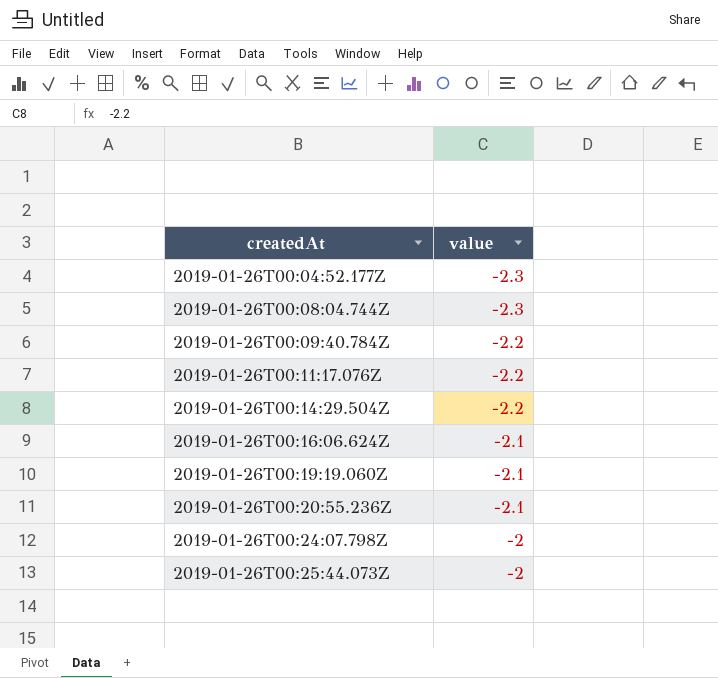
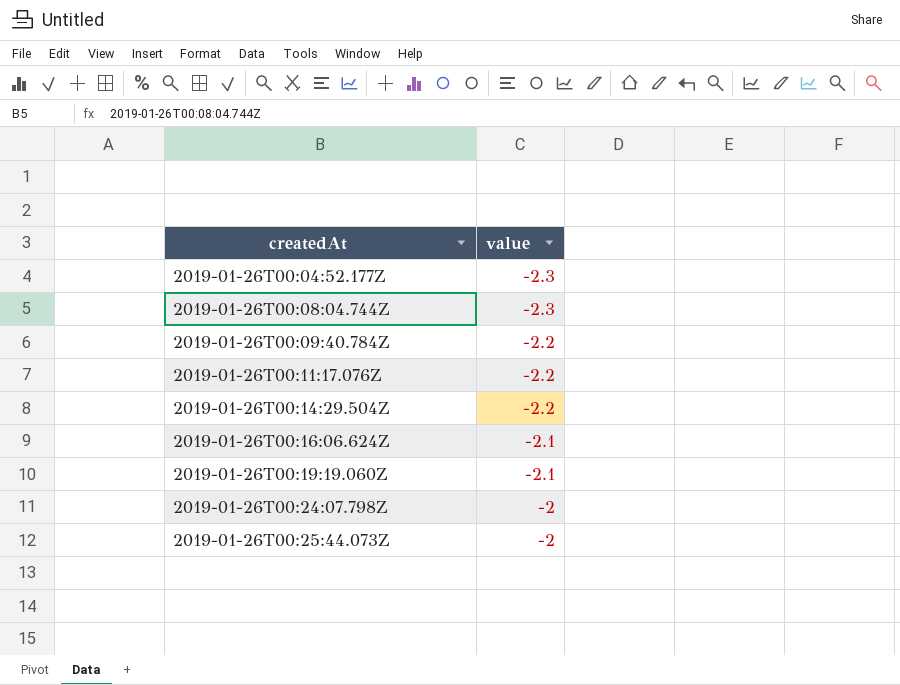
row 2019-01-26T00:20:55.236Z: -2.1 -> none

